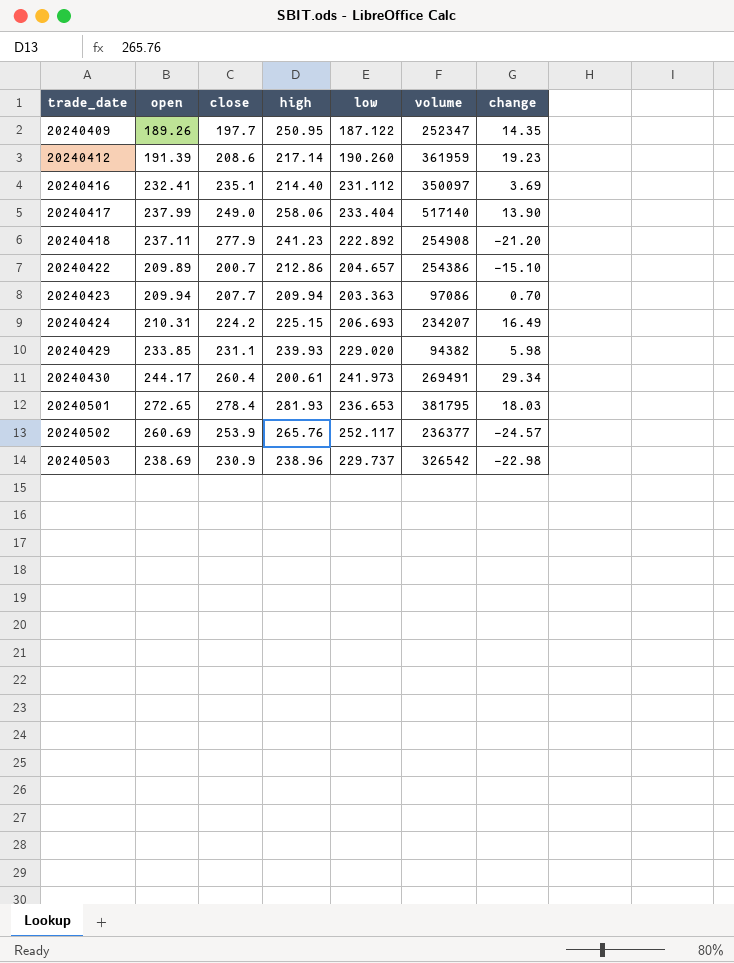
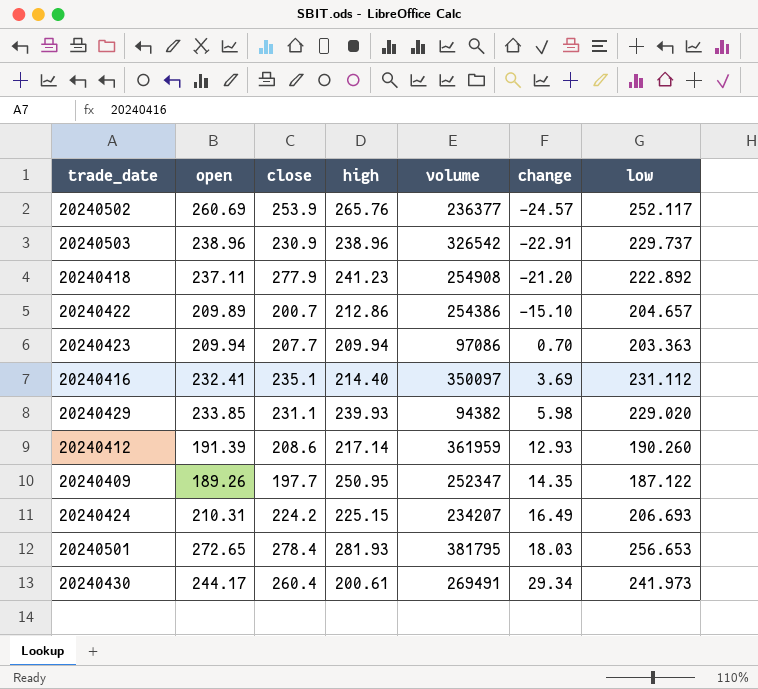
row order: trade_date ascending -> change ascending
column low | position: 5 -> 7
row 20240417: 237.99 | 249.0 | 258.06 | 233.404 | 517140 | 13.90 -> none
20240503 | open: 238.69 -> 238.96
20240503 | change: -22.98 -> -22.91
20240412 | change: 19.23 -> 12.93
20240501 | low: 236.653 -> 256.653

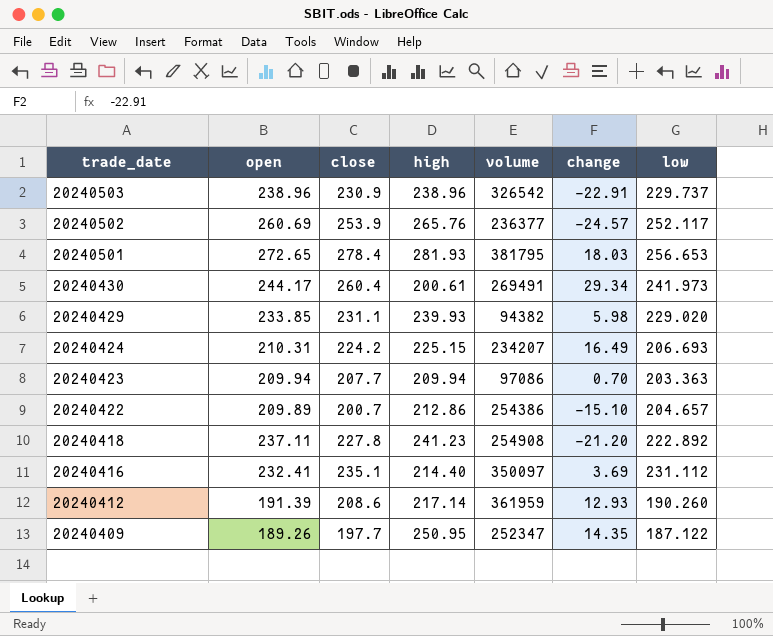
row order: change ascending -> trade_date descending
20240418 | close: 277.9 -> 227.8

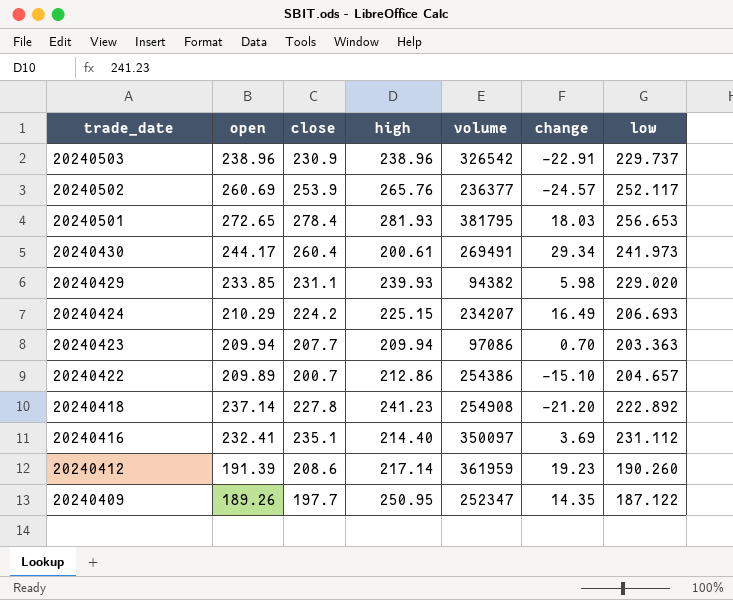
20240424 | open: 210.31 -> 210.29
20240418 | open: 237.11 -> 237.14
20240412 | change: 12.93 -> 19.23

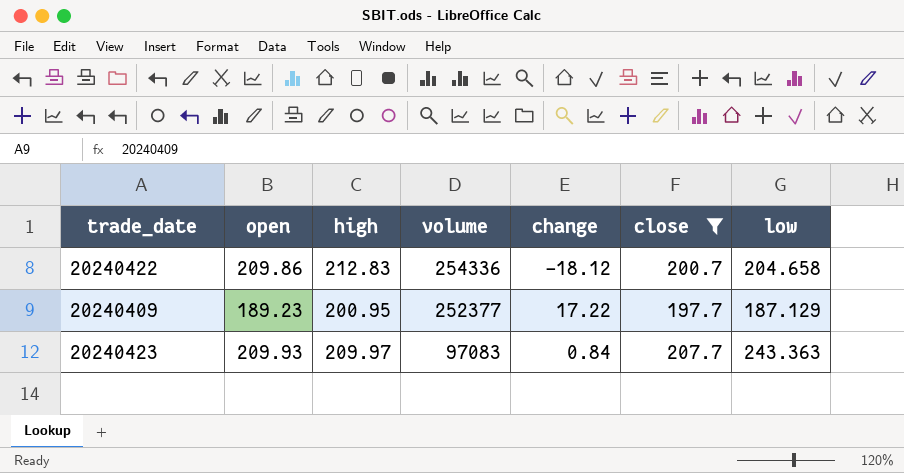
filter: none -> close <= 207.7
row order: trade_date descending -> volume descending
column close | position: 3 -> 6
20240422 | open: 209.89 -> 209.86
20240422 | high: 212.86 -> 212.83
20240422 | volume: 254386 -> 254336
20240422 | change: -15.10 -> -18.12
20240422 | low: 204.657 -> 204.658
20240409 | open: 189.26 -> 189.23
20240409 | high: 250.95 -> 200.95
20240409 | volume: 252347 -> 252377
20240409 | change: 14.35 -> 17.22
20240409 | low: 187.122 -> 187.129
20240423 | open: 209.94 -> 209.93
20240423 | high: 209.94 -> 209.97
20240423 | volume: 97086 -> 97083
20240423 | change: 0.70 -> 0.84
20240423 | low: 203.363 -> 243.363

